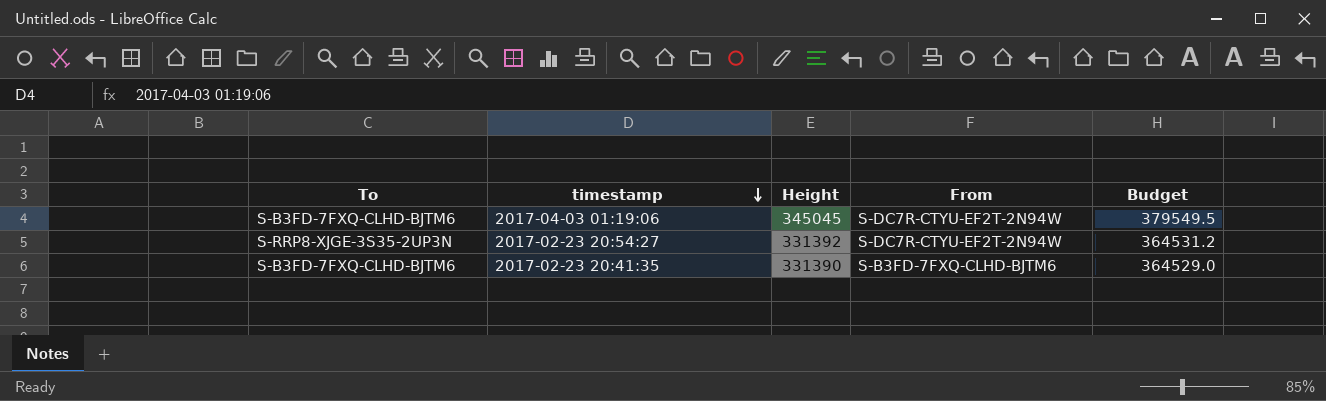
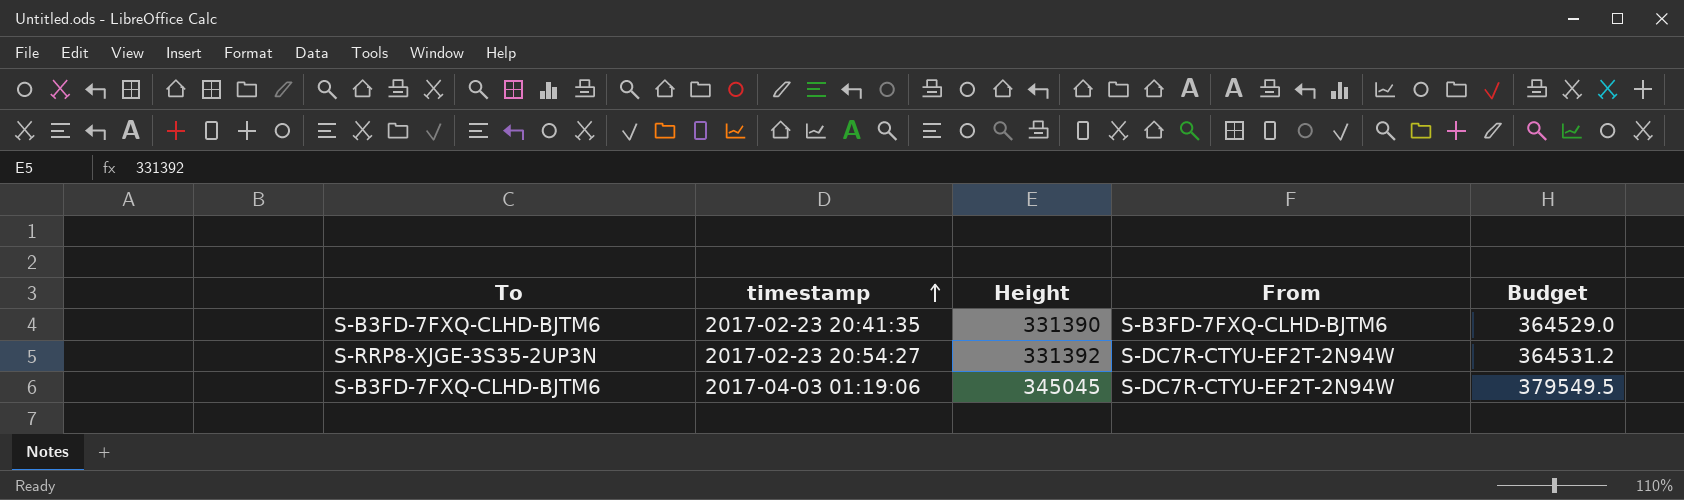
row order: timestamp descending -> timestamp ascending

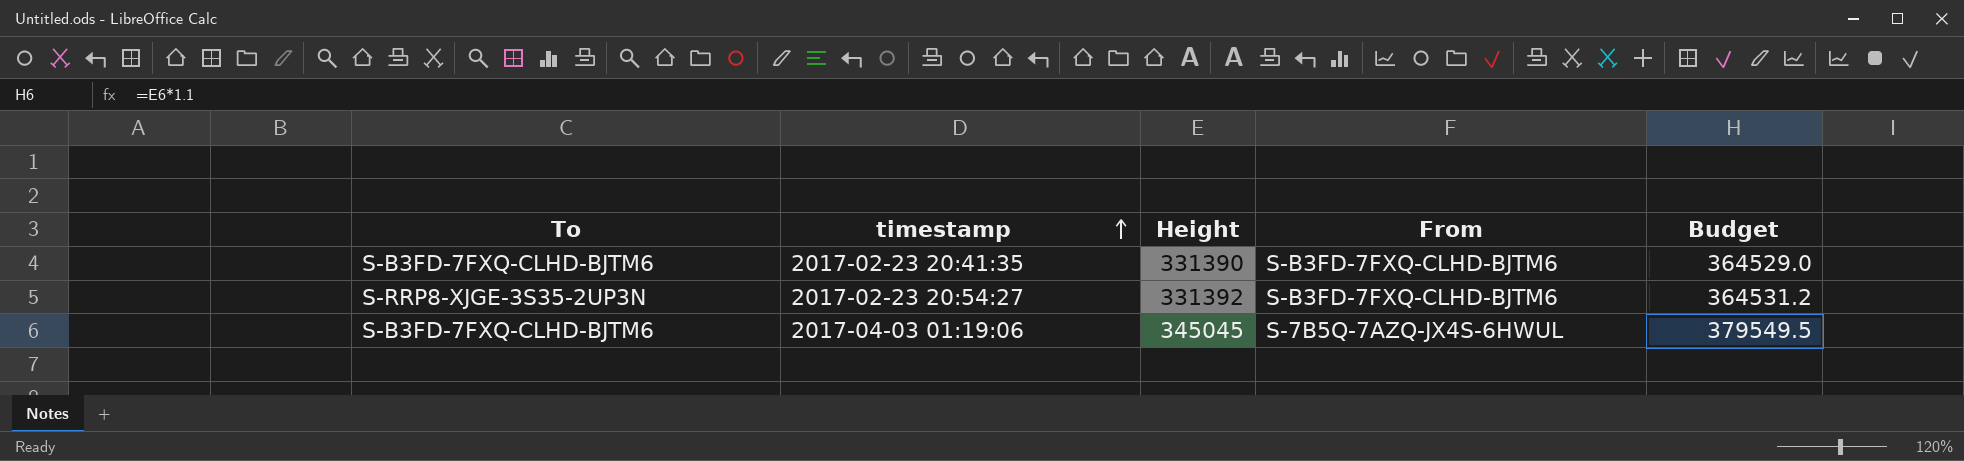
2017-02-23 20:54:27 | From: S-DC7R-CTYU-EF2T-2N94W -> S-B3FD-7FXQ-CLHD-BJTM6
2017-04-03 01:19:06 | From: S-DC7R-CTYU-EF2T-2N94W -> S-7B5Q-7AZQ-JX4S-6HWUL

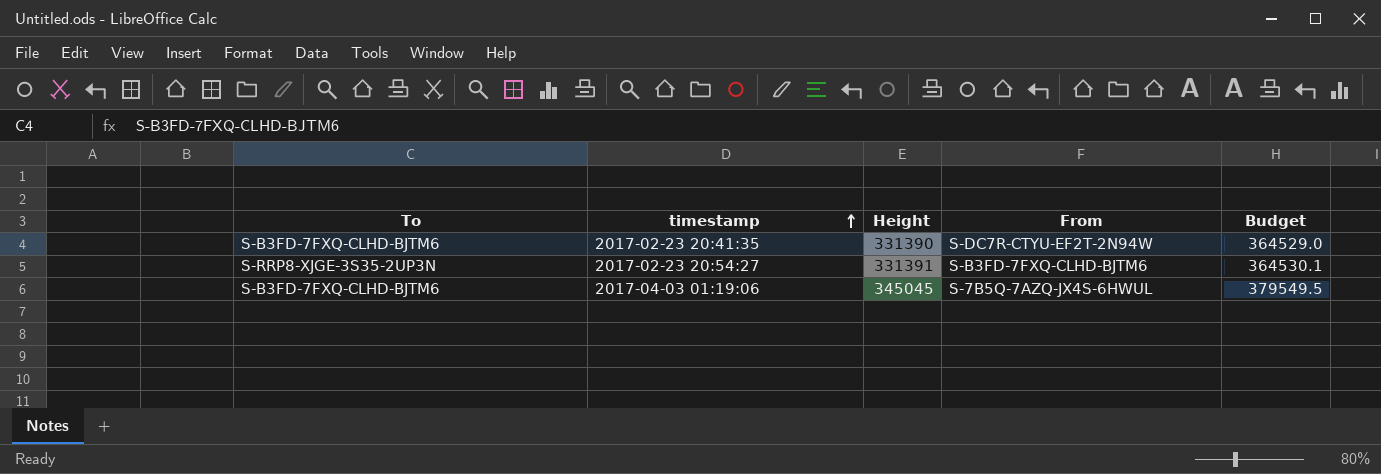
2017-02-23 20:41:35 | From: S-B3FD-7FXQ-CLHD-BJTM6 -> S-DC7R-CTYU-EF2T-2N94W
2017-02-23 20:54:27 | Height: 331392 -> 331391
2017-02-23 20:54:27 | Budget: 364531.2 -> 364530.1

